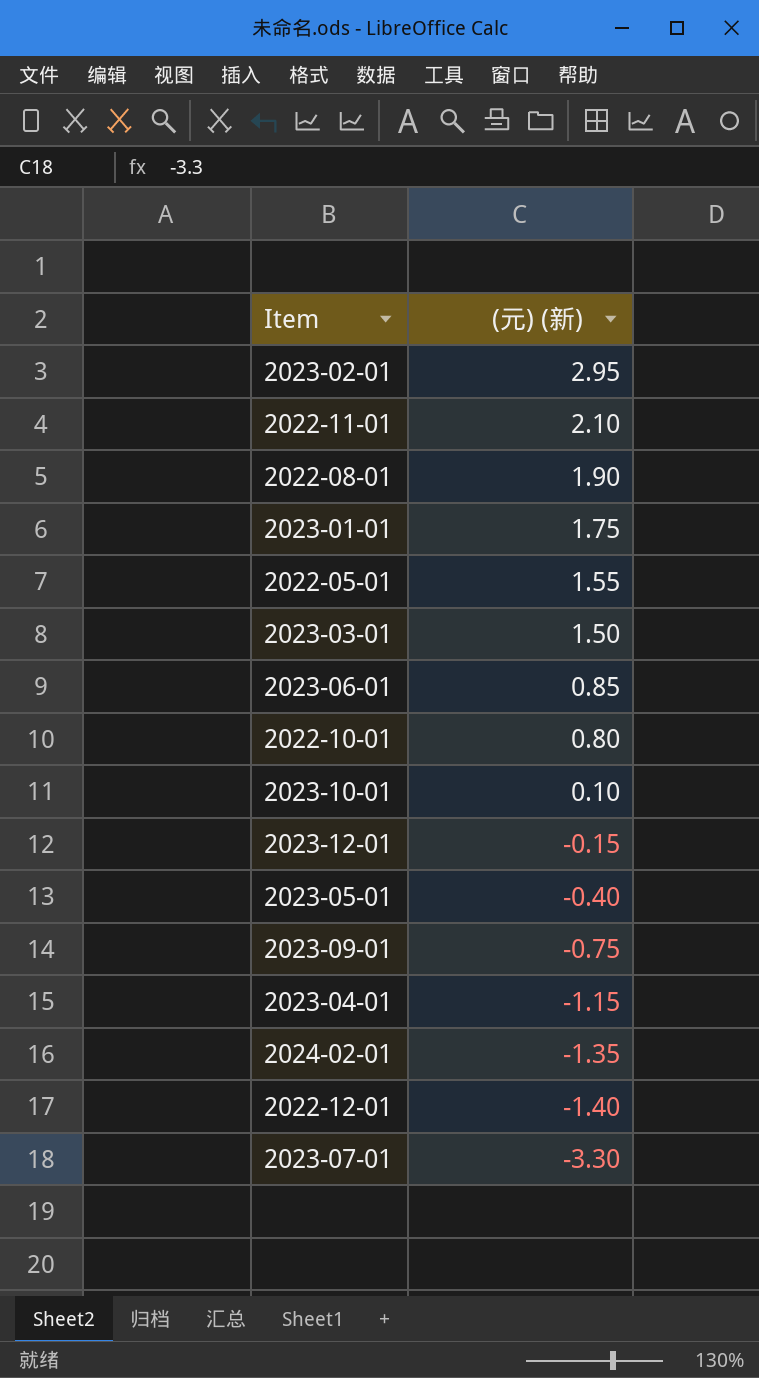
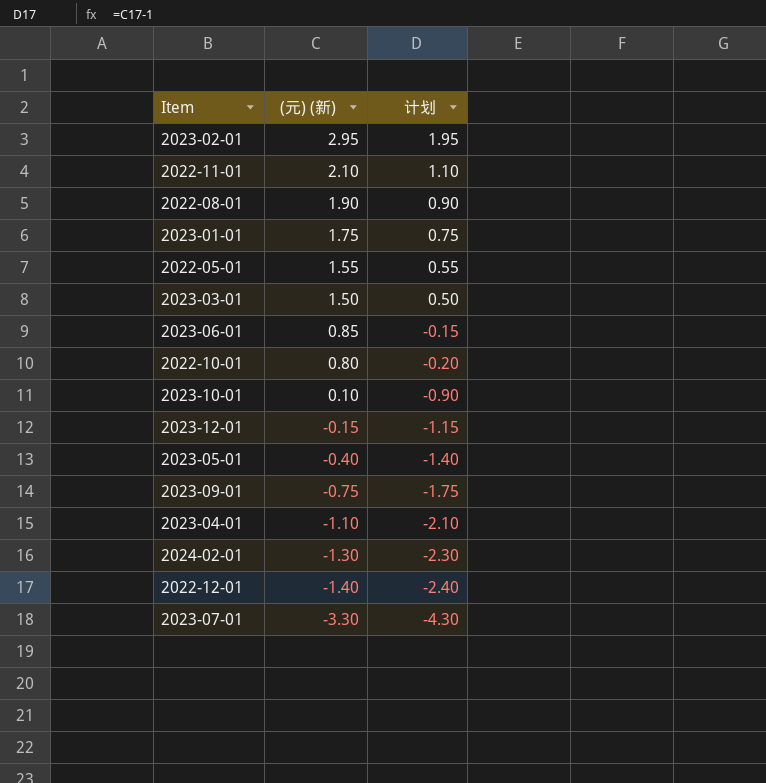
column 计划 | formula: none -> [(元) (新)] - 1
2023-04-01 | (元) (新): -1.15 -> -1.10
2024-02-01 | (元) (新): -1.35 -> -1.30

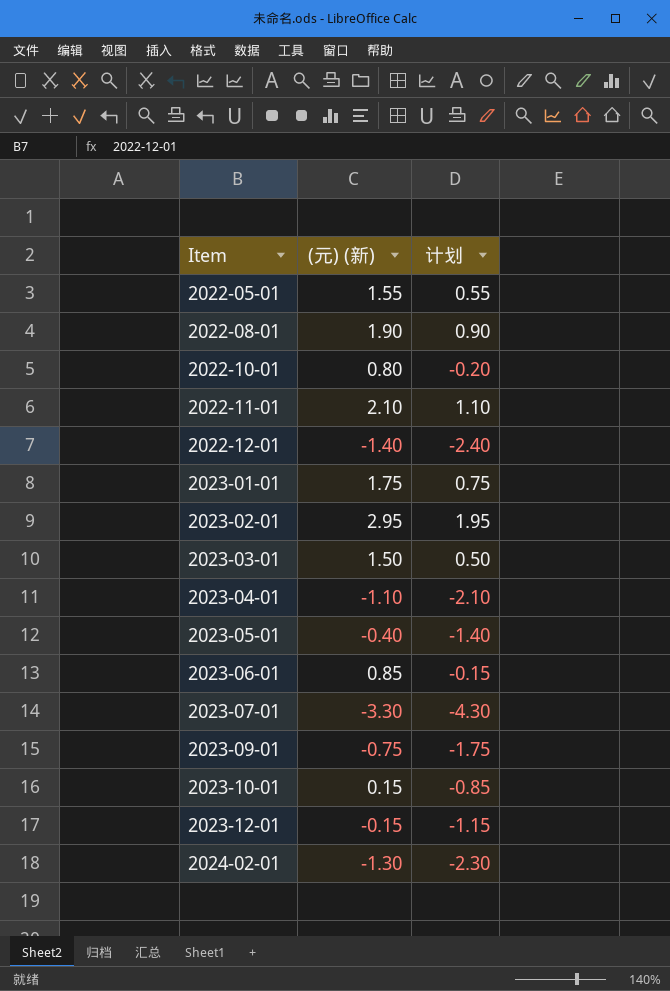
row order: (元) (新) descending -> Item ascending
2023-10-01 | (元) (新): 0.10 -> 0.15
2023-10-01 | 计划: -0.90 -> -0.85

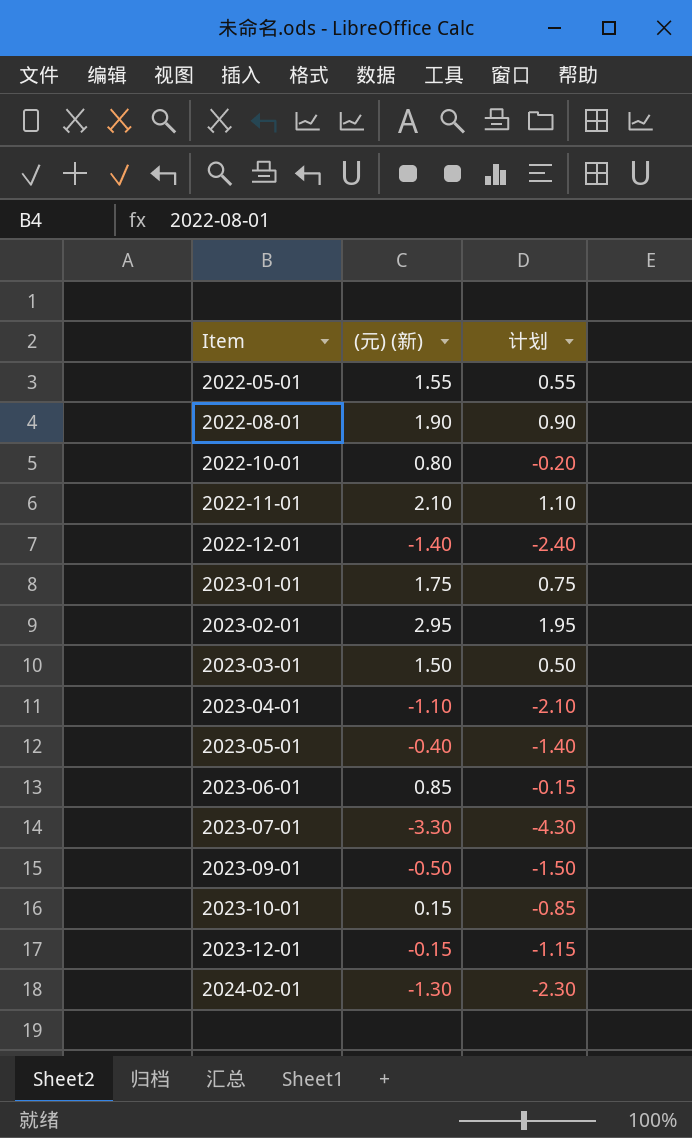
2023-09-01 | (元) (新): -0.75 -> -0.50
2023-09-01 | 计划: -1.75 -> -1.50

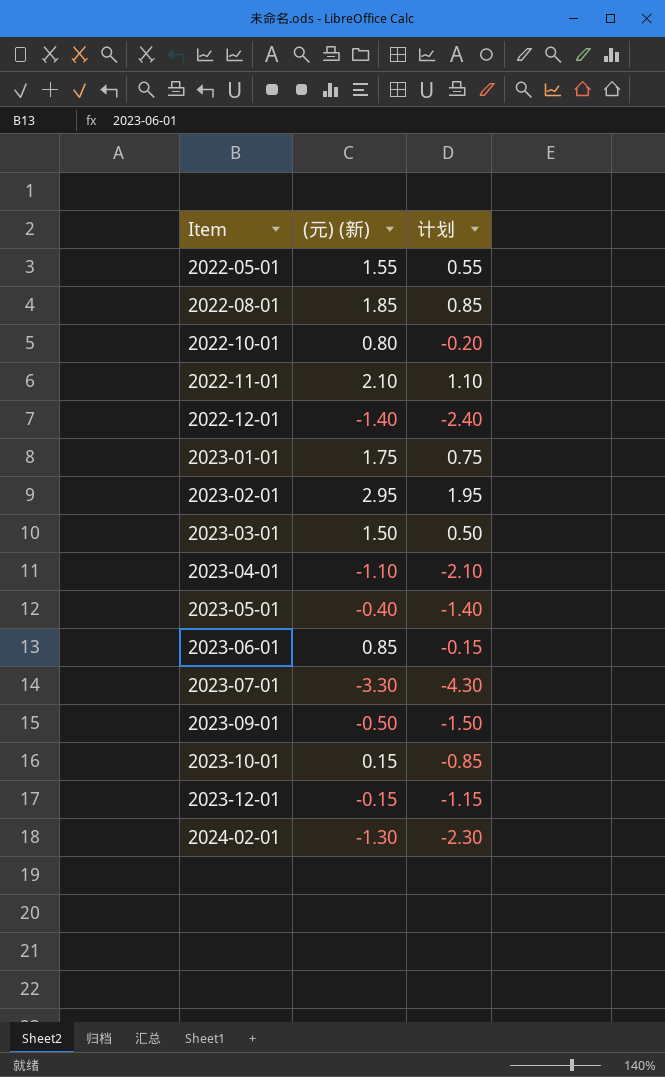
2022-08-01 | (元) (新): 1.90 -> 1.85
2022-08-01 | 计划: 0.90 -> 0.85

